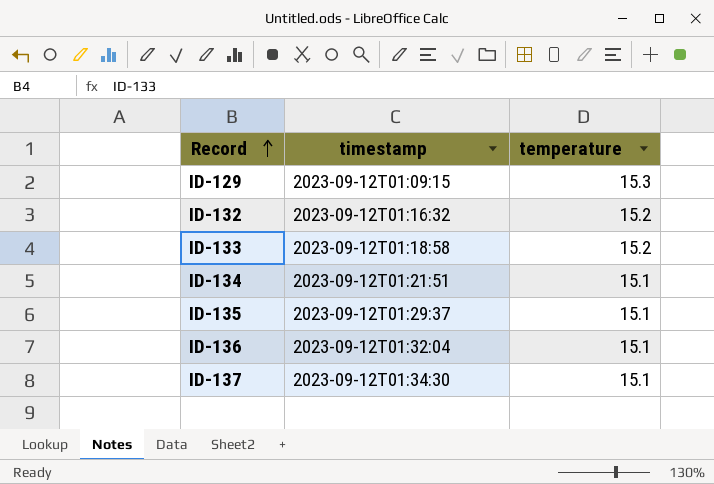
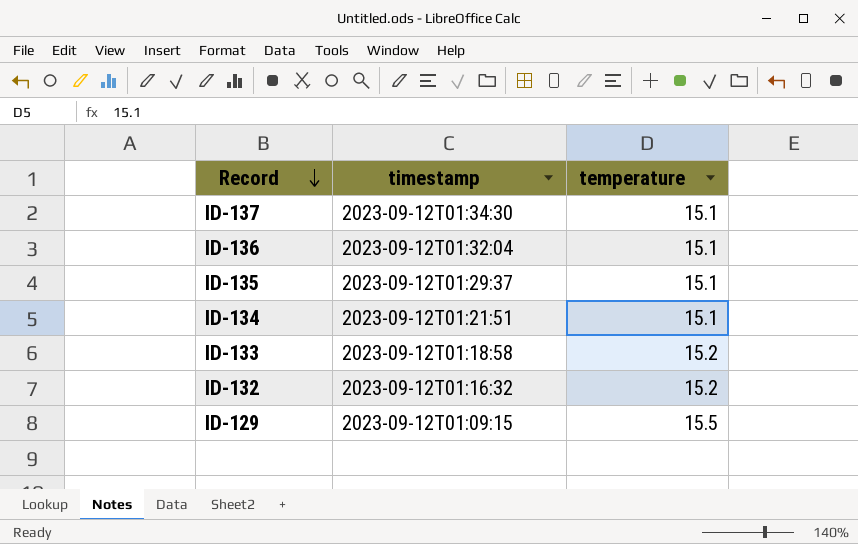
row order: Record ascending -> Record descending
ID-129 | temperature: 15.3 -> 15.5

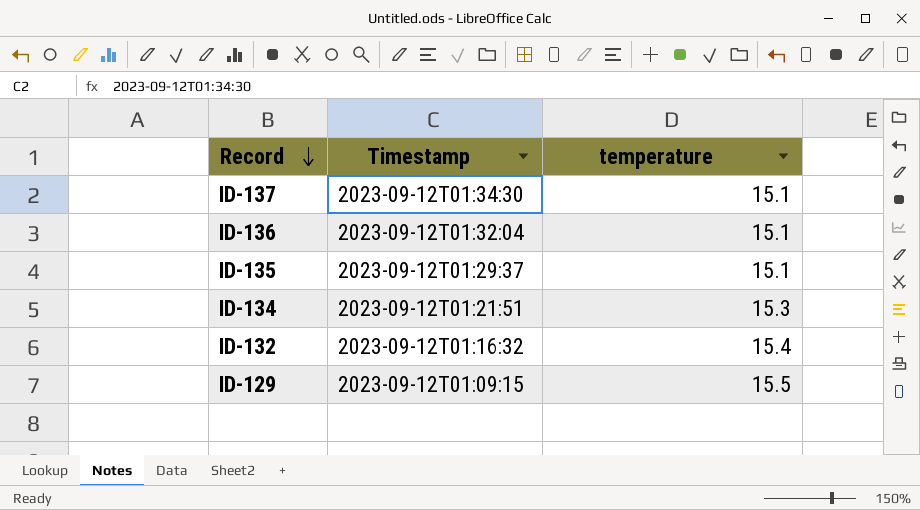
column name: timestamp -> Timestamp
row ID-133: 2023-09-12T01:18:58 | 15.2 -> none
ID-134 | temperature: 15.1 -> 15.3
ID-132 | temperature: 15.2 -> 15.4

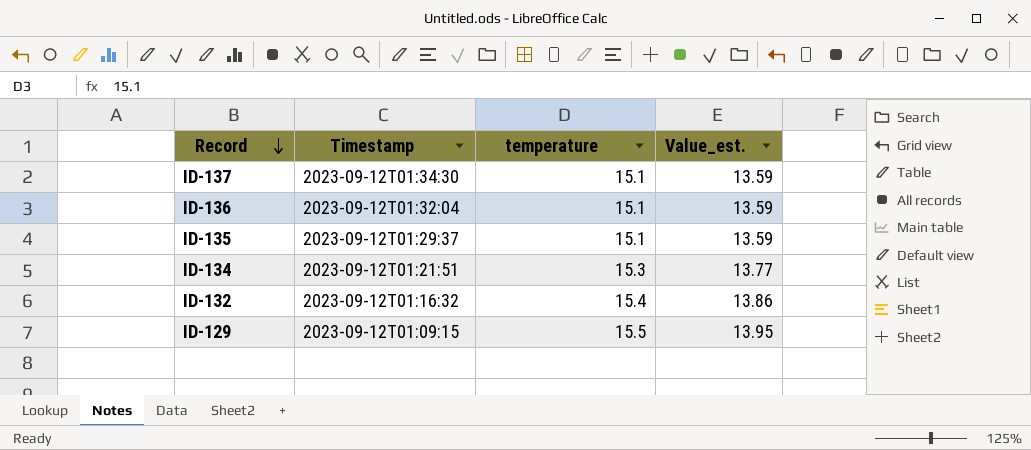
column Value_est. | formula: none -> [temperature] * 0.9

